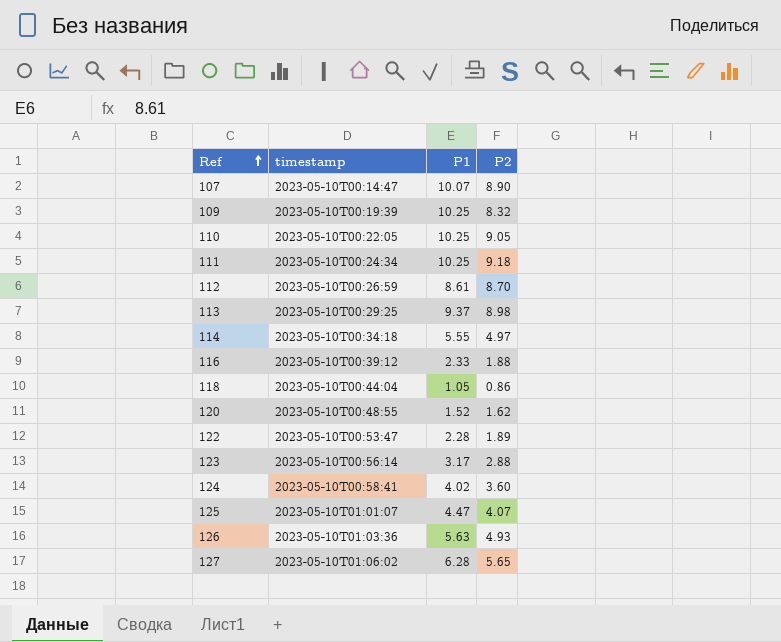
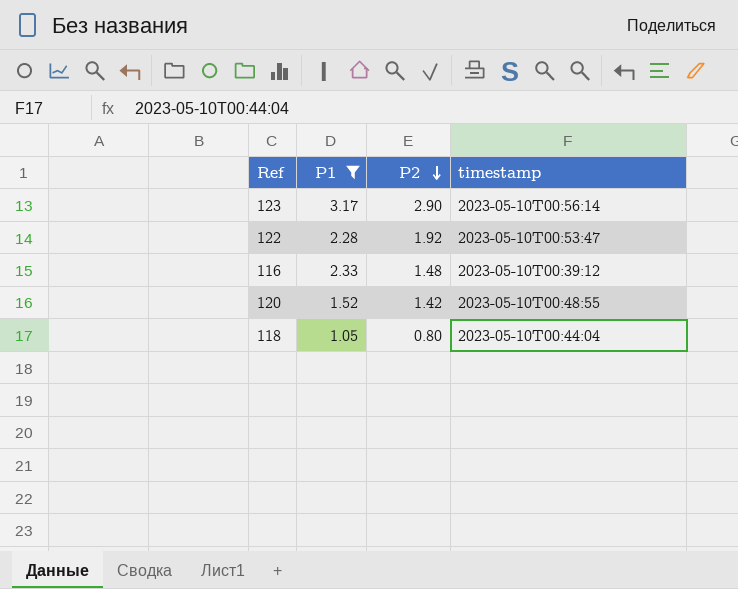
filter: none -> P1 <= 3.17
row order: Ref ascending -> P2 descending
column timestamp | position: 2 -> 4
123 | P2: 2.88 -> 2.90
122 | P2: 1.89 -> 1.92
116 | P2: 1.88 -> 1.48
120 | P2: 1.62 -> 1.42
118 | P2: 0.86 -> 0.80

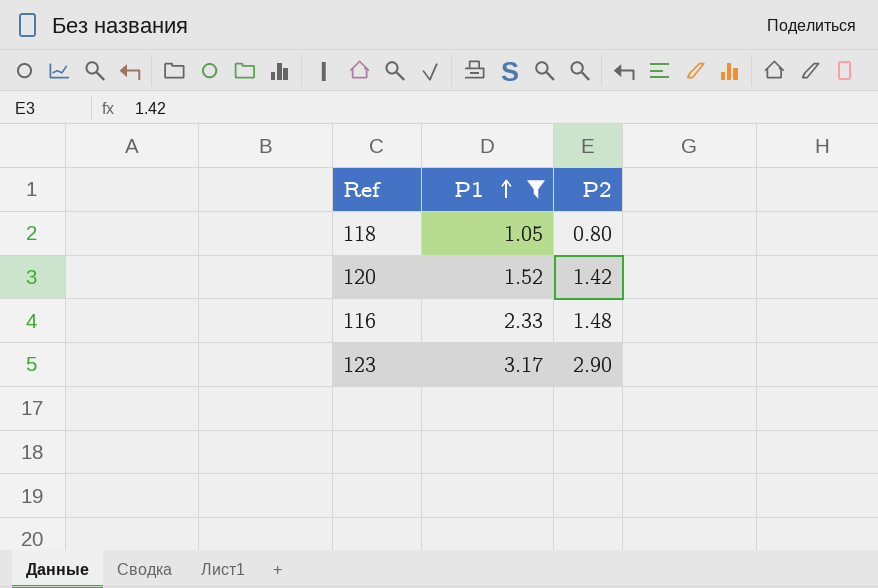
row order: P2 descending -> P1 ascending
column timestamp | position: 4 -> none
row 122: 2.28 | 1.92 | 2023-05-10T00:53:47 -> none

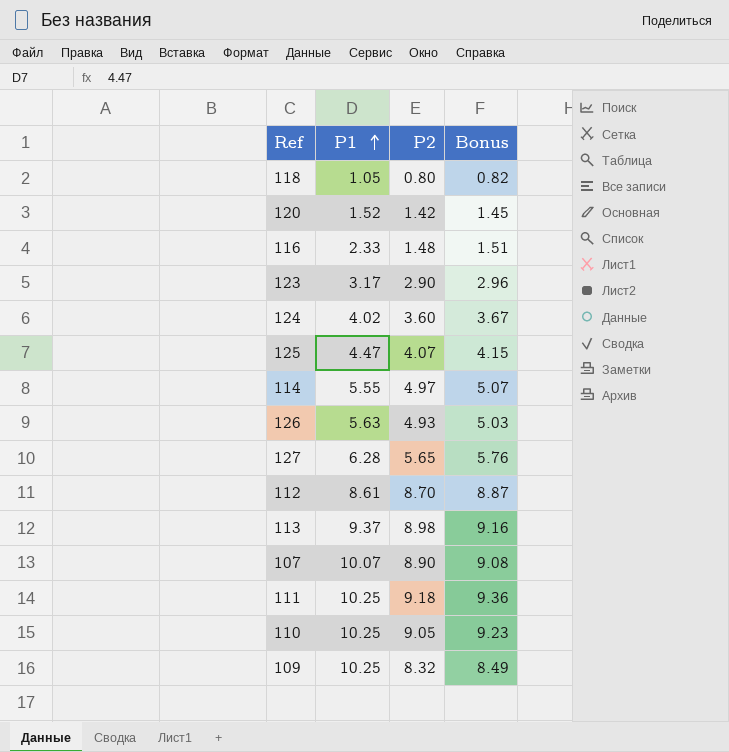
filter: P1 <= 3.17 -> none
column Bonus | formula: none -> [P2] * 1.02

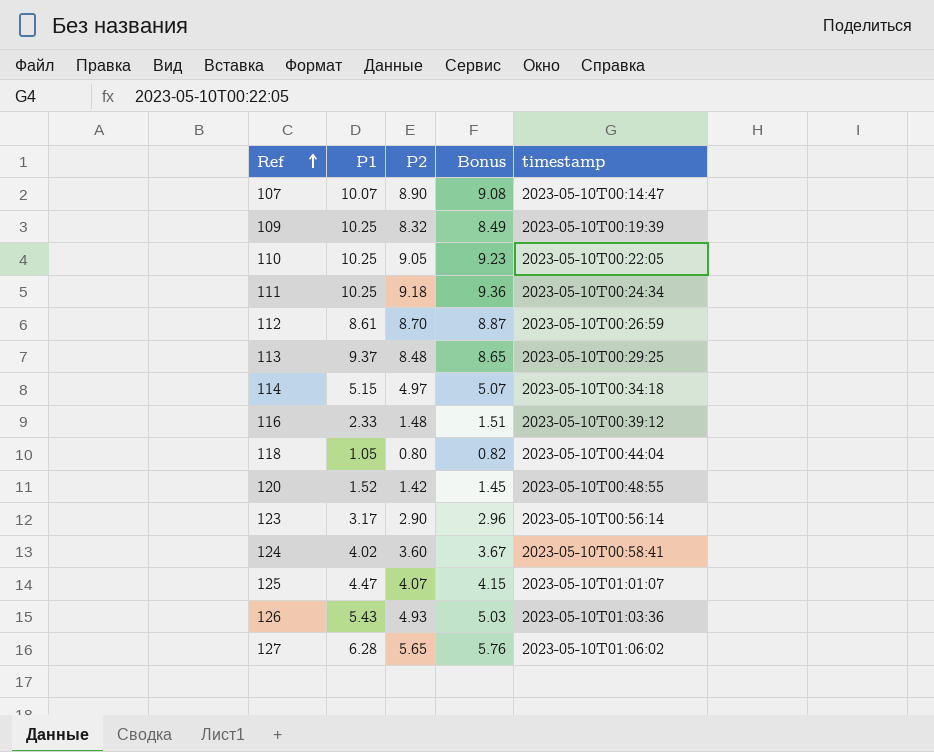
row order: P1 ascending -> Ref ascending
column timestamp | position: none -> 5
113 | P2: 8.98 -> 8.48
113 | Bonus: 9.16 -> 8.65
114 | P1: 5.55 -> 5.15
126 | P1: 5.63 -> 5.43

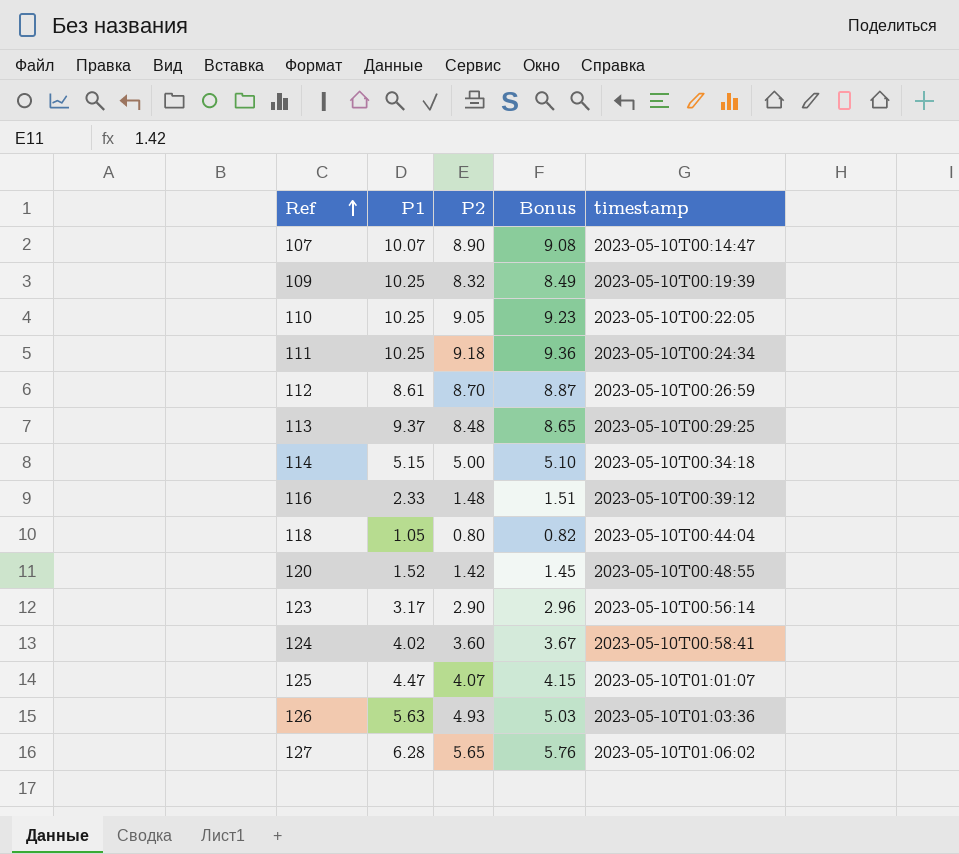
114 | P2: 4.97 -> 5.00
114 | Bonus: 5.07 -> 5.10
126 | P1: 5.43 -> 5.63

